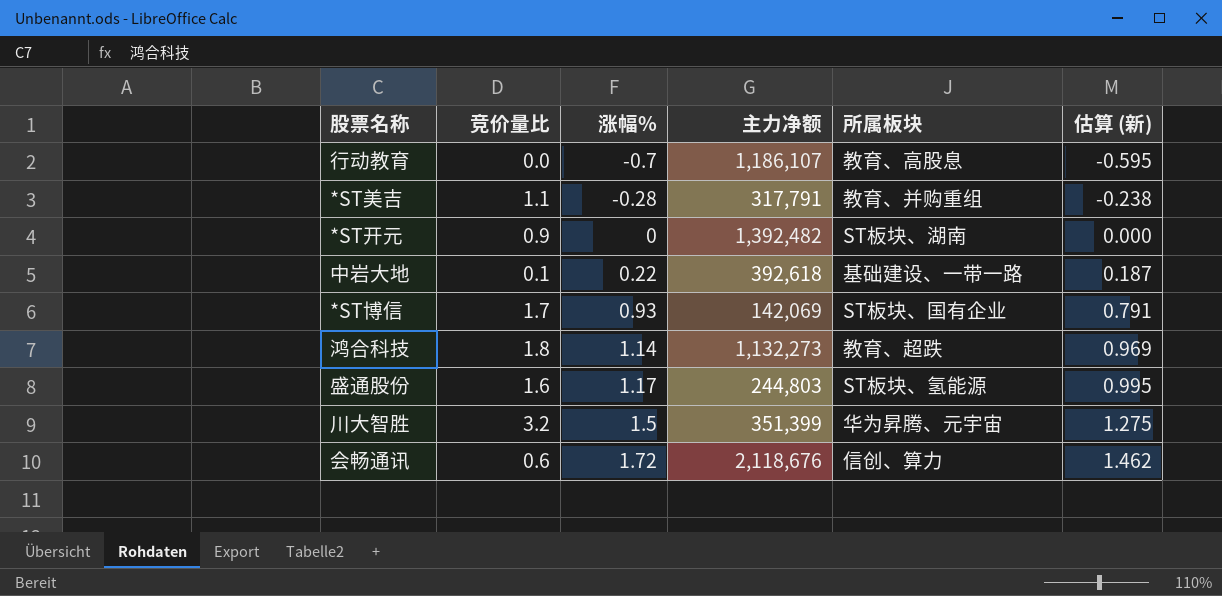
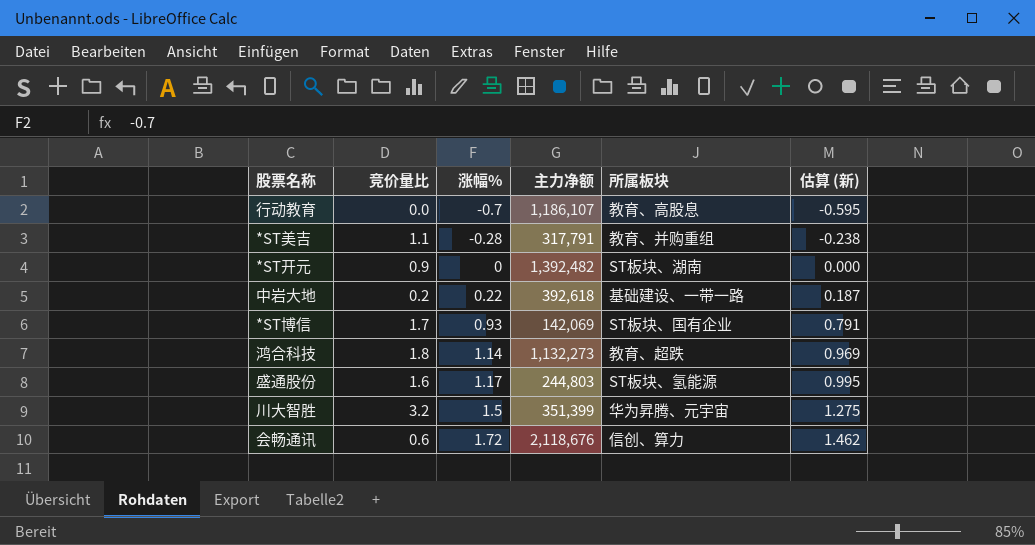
中岩大地 | 竞价量比: 0.1 -> 0.2

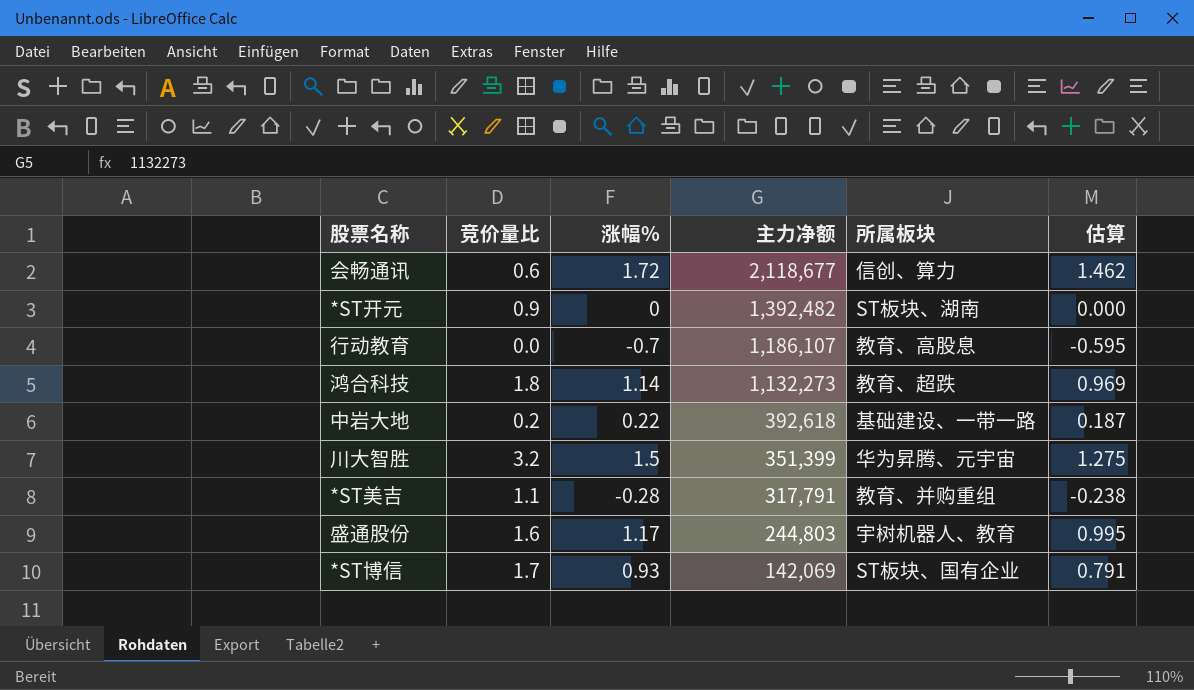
row order: 涨幅% ascending -> 主力净额 descending
column name: 估算 (新) -> 估算
会畅通讯 | 主力净额: 2,118,676 -> 2,118,677
盛通股份 | 所属板块: ST板块、氢能源 -> 宇树机器人、教育

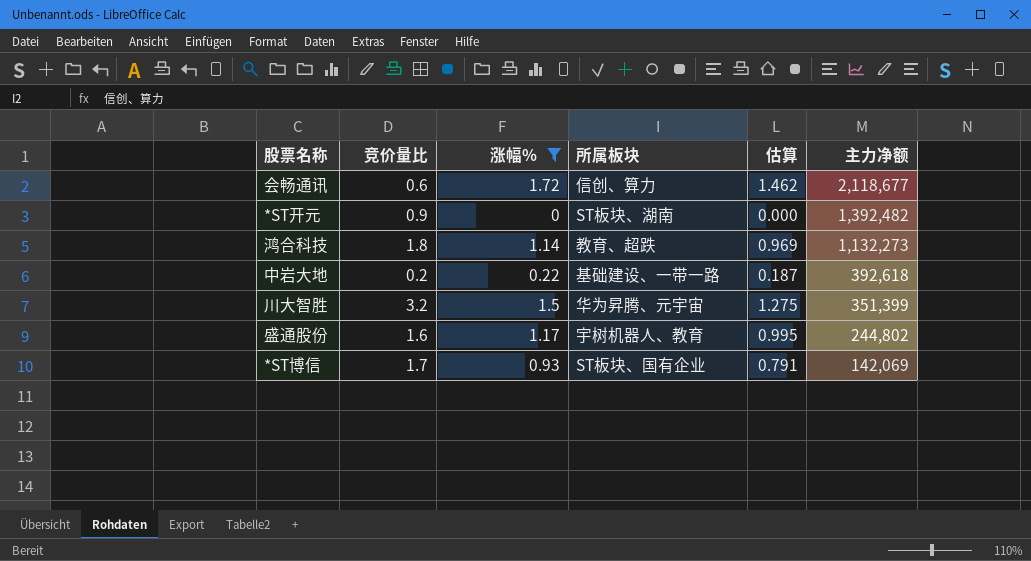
filter: none -> 涨幅% >= 0
column 主力净额 | position: 4 -> 6
盛通股份 | 主力净额: 244,803 -> 244,802

